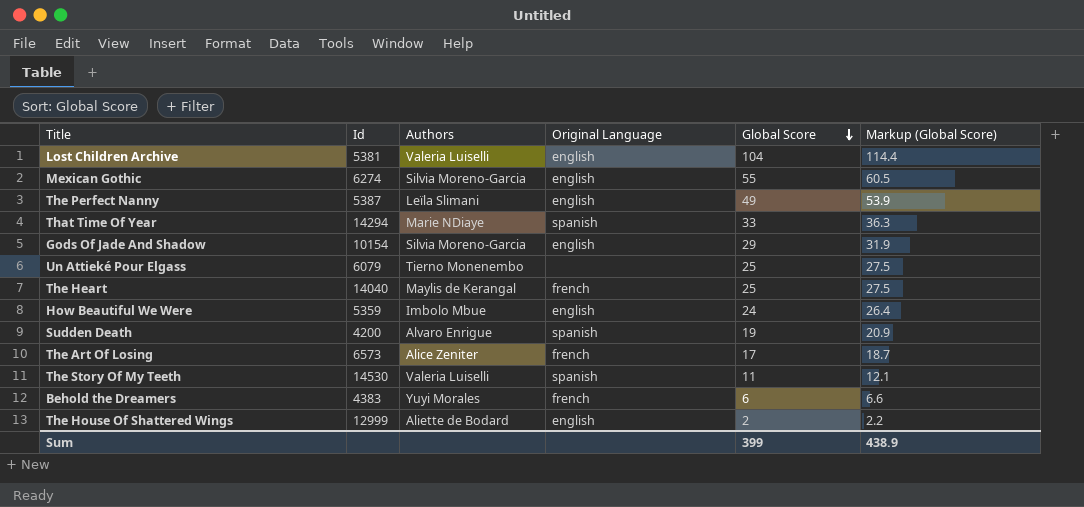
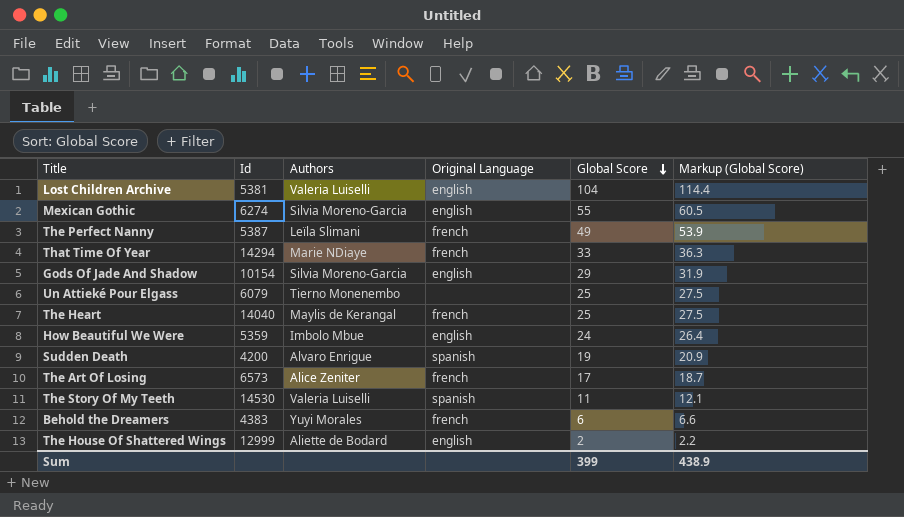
The Perfect Nanny | Original Language: english -> french
That Time Of Year | Original Language: spanish -> french

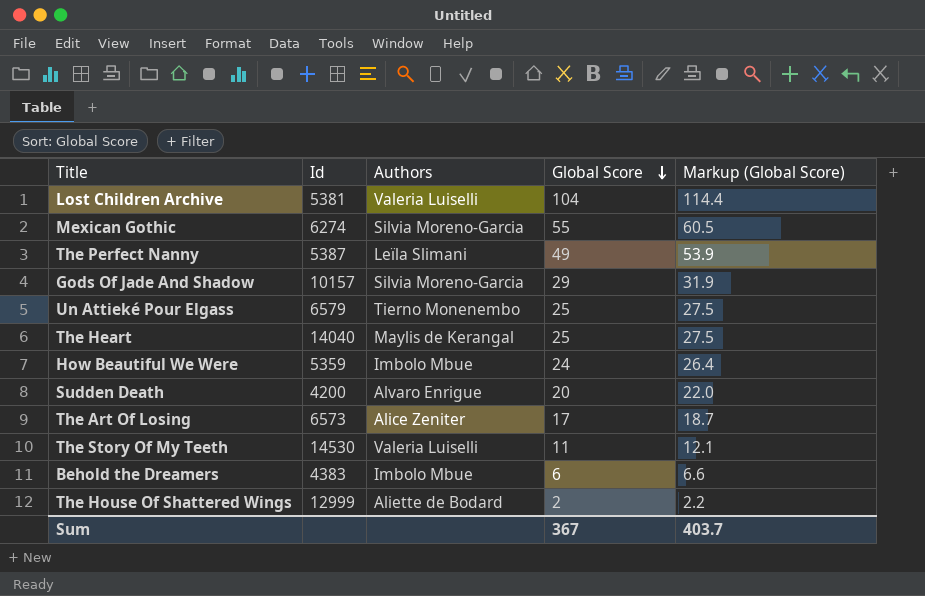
column Original Language | position: 4 -> none
row That Time Of Year: 14294 | Marie NDiaye | french | 33 | 36.3 -> none
Gods Of Jade And Shadow | Id: 10154 -> 10157
Un Attieké Pour Elgass | Id: 6079 -> 6579
Sudden Death | Global Score: 19 -> 20
Sudden Death | Markup (Global Score): 20.9 -> 22.0
Behold the Dreamers | Authors: Yuyi Morales -> Imbolo Mbue
Sum | Global Score: 399 -> 367
Sum | Markup (Global Score): 438.9 -> 403.7

